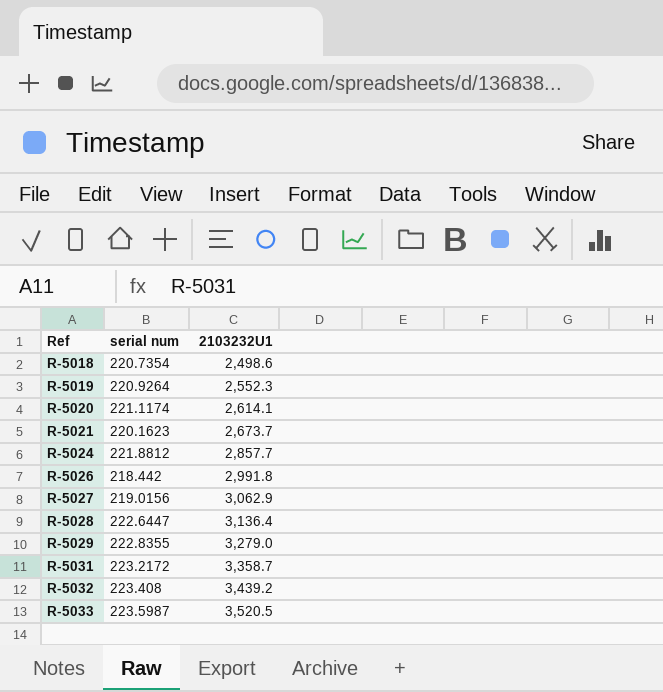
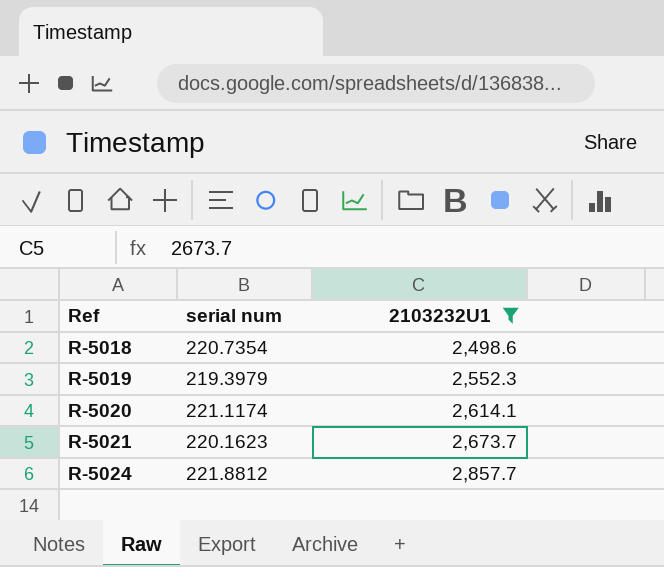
filter: none -> 2103232U1 <= 2,857.7
R-5019 | serial num: 220.9264 -> 219.3979

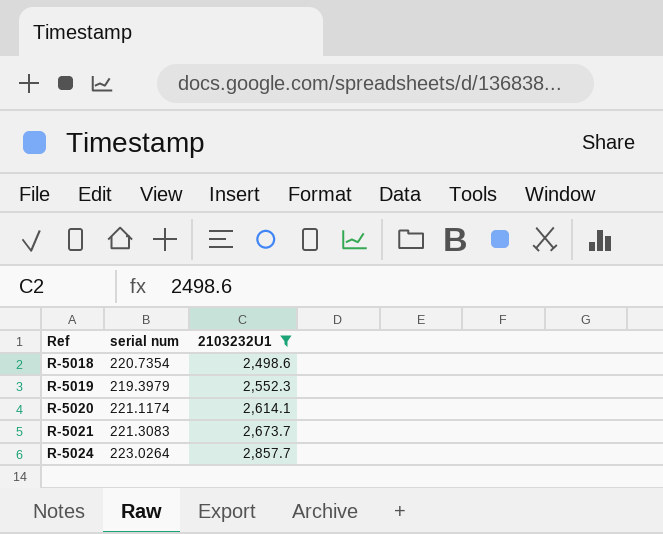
R-5021 | serial num: 220.1623 -> 221.3083
R-5024 | serial num: 221.8812 -> 223.0264

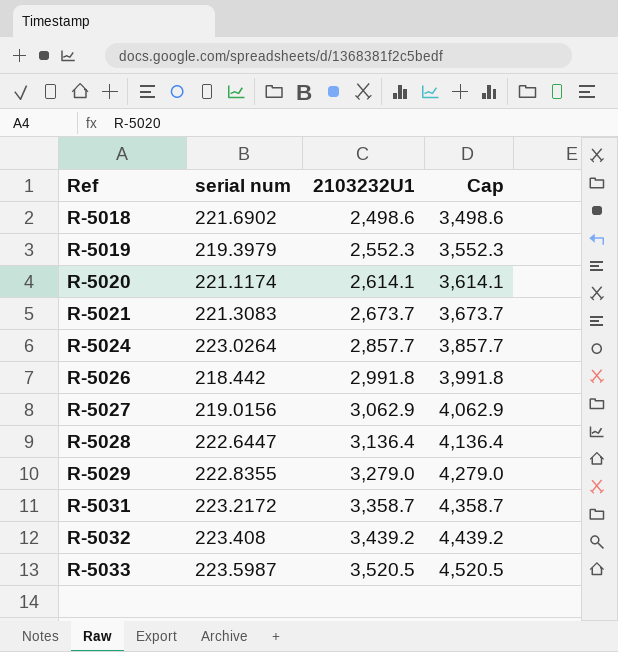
filter: 2103232U1 <= 2,857.7 -> none
column Cap | formula: none -> [2103232U1] + 1000
R-5018 | serial num: 220.7354 -> 221.6902

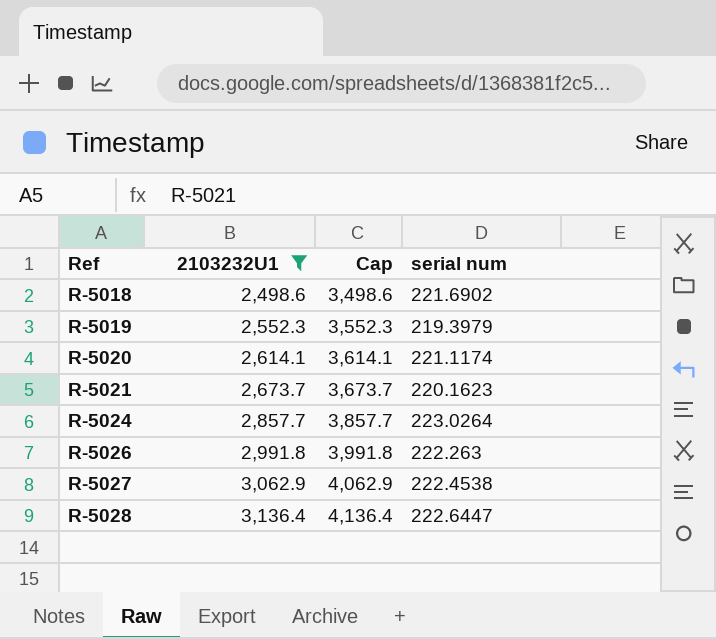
filter: none -> 2103232U1 <= 3,136.4
column serial num | position: 2 -> 4
R-5021 | serial num: 221.3083 -> 220.1623
R-5026 | serial num: 218.442 -> 222.263
R-5027 | serial num: 219.0156 -> 222.4538

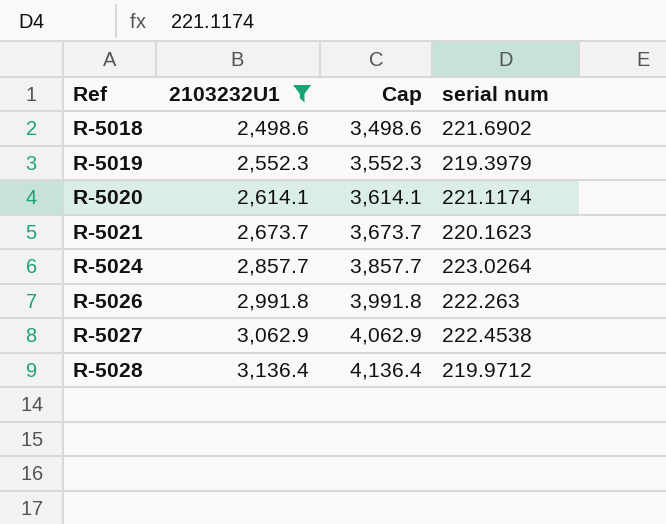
R-5028 | serial num: 222.6447 -> 219.9712

